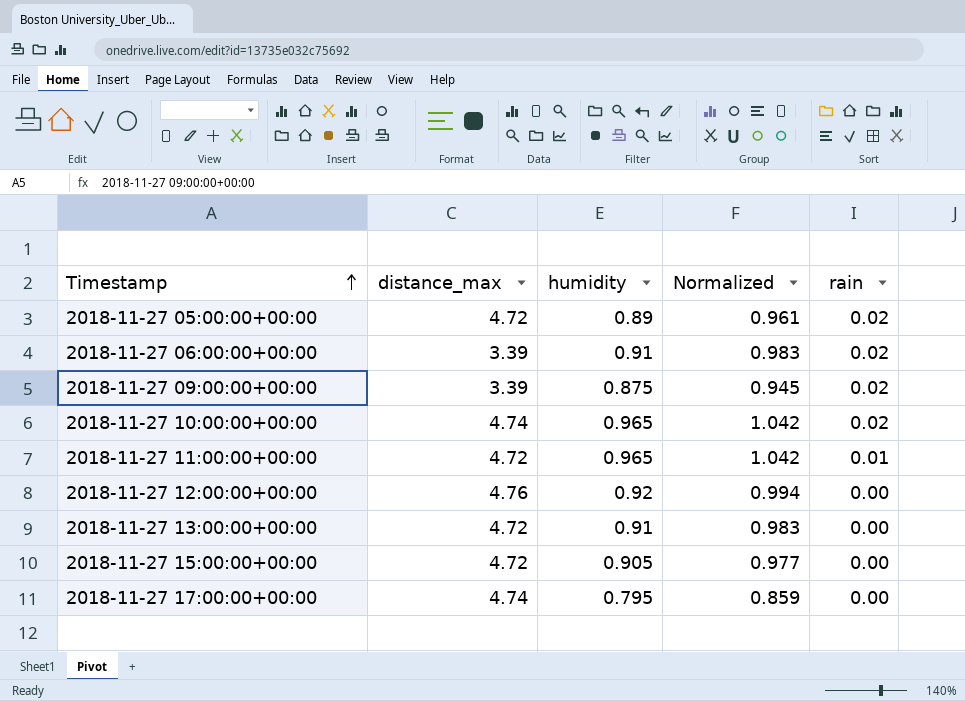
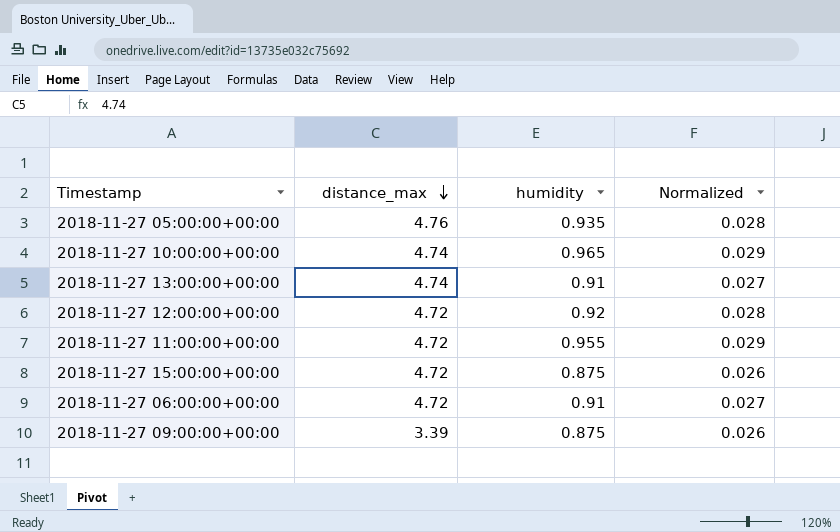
row order: Timestamp ascending -> distance_max descending
column rain | position: 5 -> none
column Normalized | formula: [humidity] * 1.08 -> [humidity] * 0.03
row 2018-11-27 17:00:00+00:00: 4.74 | 0.795 | 0.859 | 0.00 -> none
2018-11-27 05:00:00+00:00 | distance_max: 4.72 -> 4.76
2018-11-27 05:00:00+00:00 | humidity: 0.89 -> 0.935
2018-11-27 13:00:00+00:00 | distance_max: 4.72 -> 4.74
2018-11-27 12:00:00+00:00 | distance_max: 4.76 -> 4.72
2018-11-27 11:00:00+00:00 | humidity: 0.965 -> 0.955
2018-11-27 15:00:00+00:00 | humidity: 0.905 -> 0.875
2018-11-27 06:00:00+00:00 | distance_max: 3.39 -> 4.72

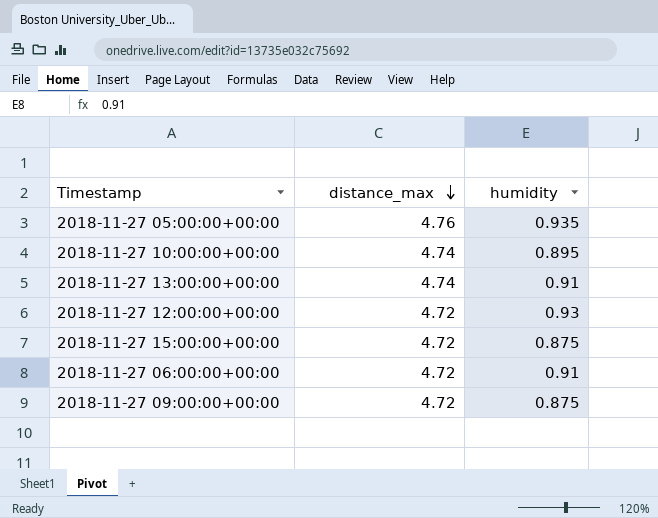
column Normalized | formula: [humidity] * 0.03 -> none
row 2018-11-27 11:00:00+00:00: 4.72 | 0.955 | 0.029 -> none
2018-11-27 10:00:00+00:00 | humidity: 0.965 -> 0.895
2018-11-27 12:00:00+00:00 | humidity: 0.92 -> 0.93
2018-11-27 09:00:00+00:00 | distance_max: 3.39 -> 4.72

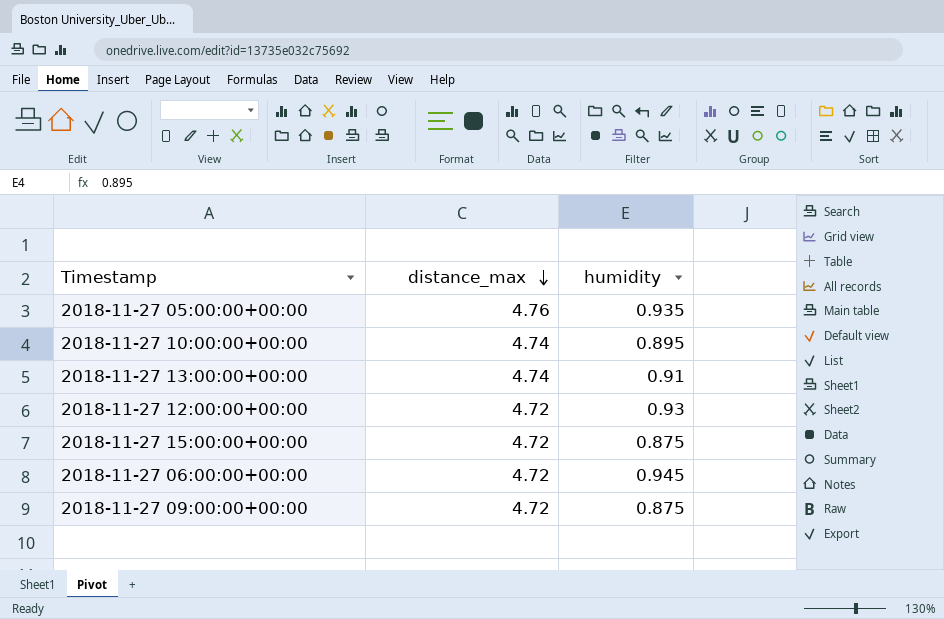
2018-11-27 06:00:00+00:00 | humidity: 0.91 -> 0.945

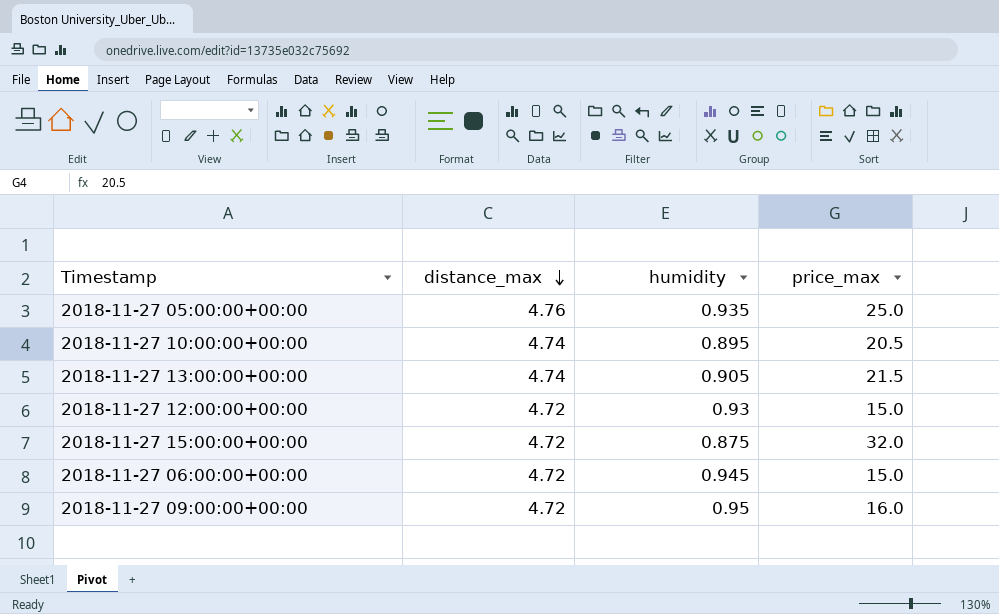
column price_max | position: none -> 4
2018-11-27 13:00:00+00:00 | humidity: 0.91 -> 0.905
2018-11-27 09:00:00+00:00 | humidity: 0.875 -> 0.95

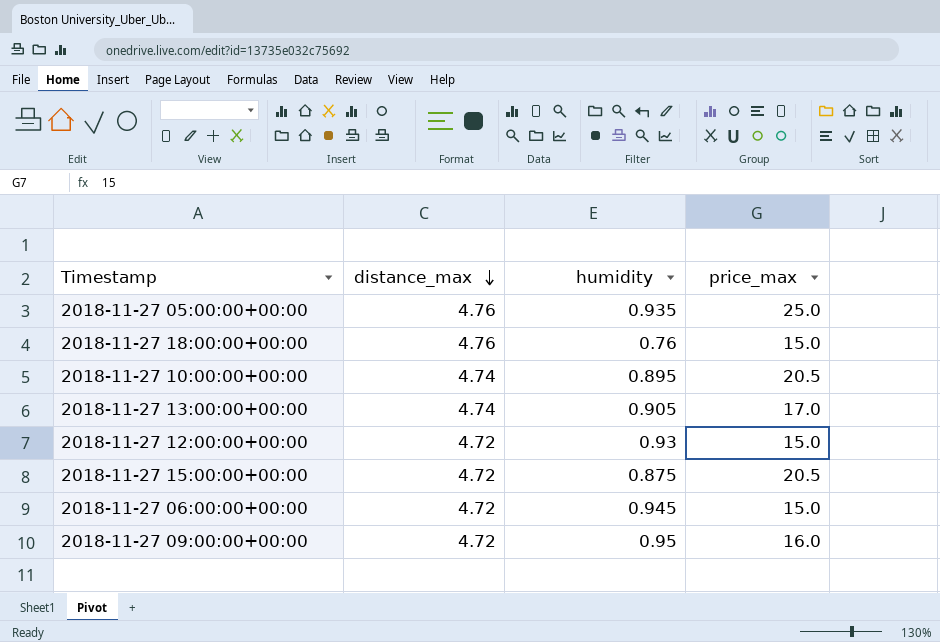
row 2018-11-27 18:00:00+00:00: none -> 4.76 | 0.76 | 15.0
2018-11-27 13:00:00+00:00 | price_max: 21.5 -> 17.0
2018-11-27 15:00:00+00:00 | price_max: 32.0 -> 20.5

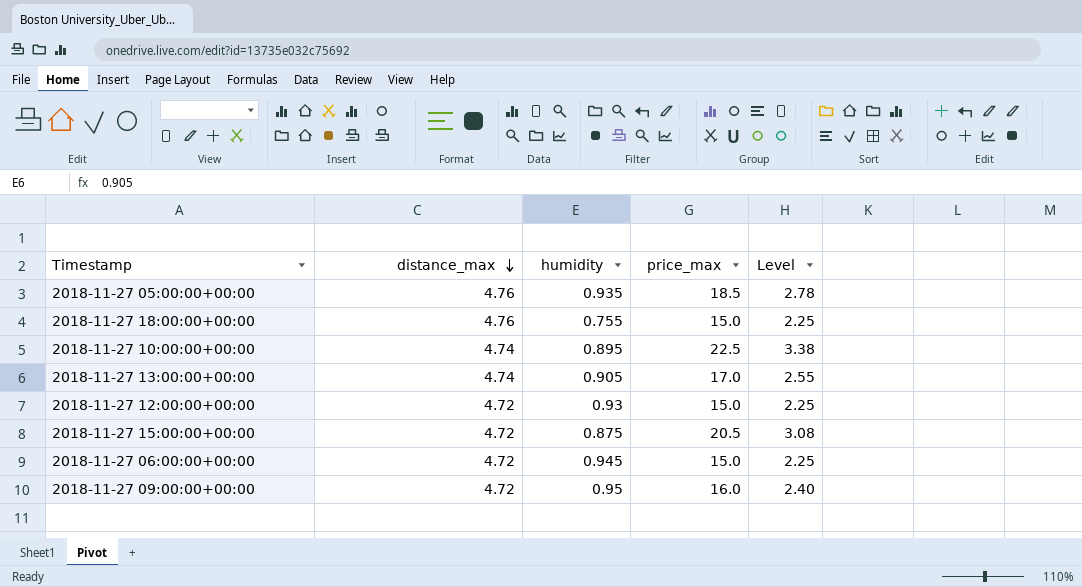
column Level | formula: none -> [price_max] * 0.15
2018-11-27 05:00:00+00:00 | price_max: 25.0 -> 18.5
2018-11-27 18:00:00+00:00 | humidity: 0.76 -> 0.755
2018-11-27 10:00:00+00:00 | price_max: 20.5 -> 22.5

